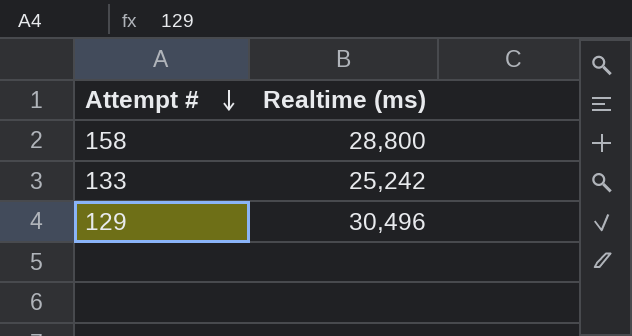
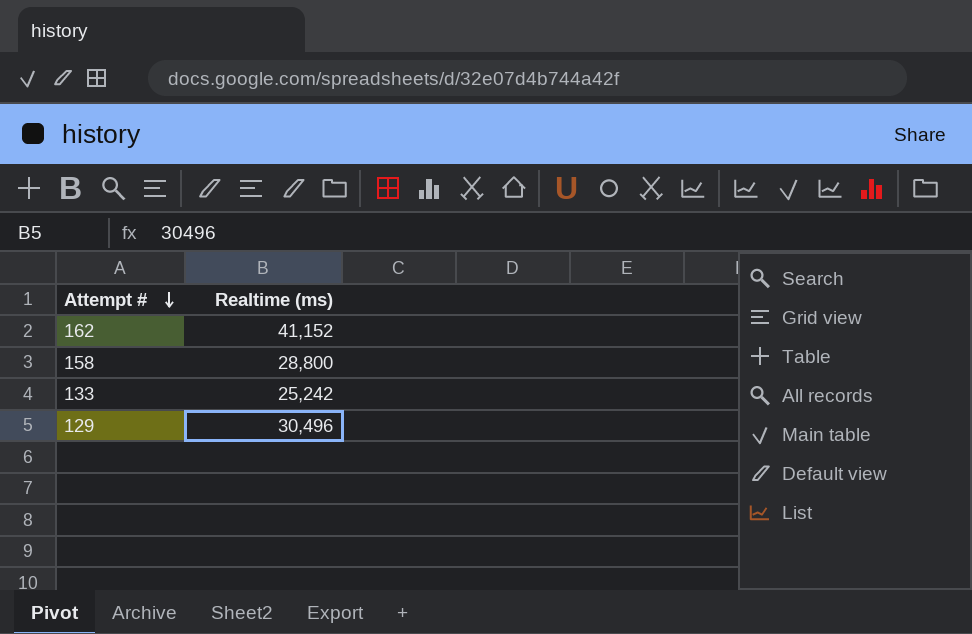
row 162: none -> 41,152

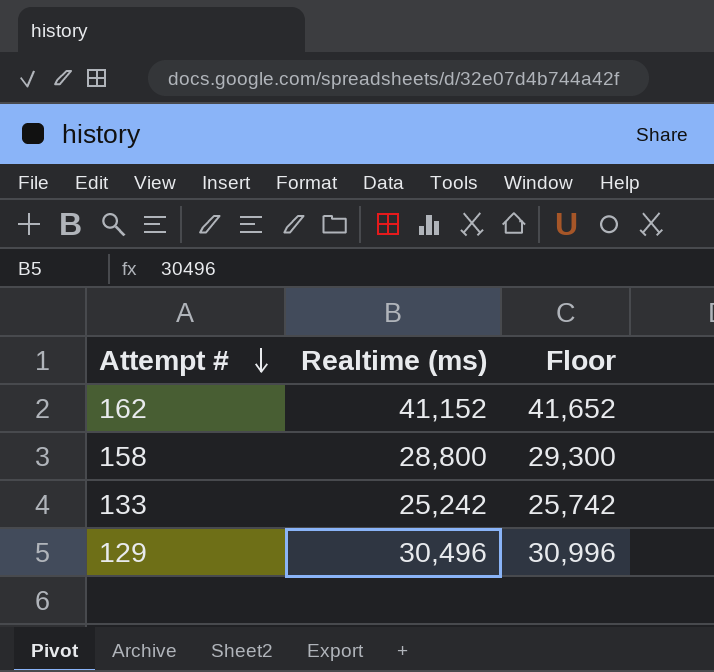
column Floor | formula: none -> [Realtime (ms)] + 500

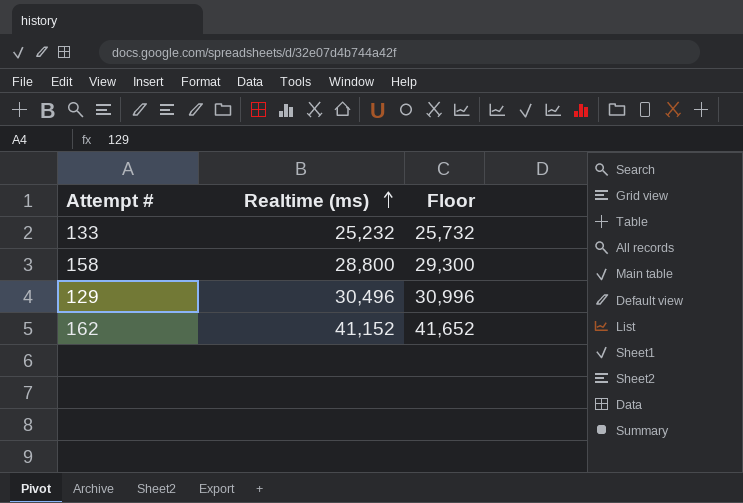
row order: Attempt # descending -> Realtime (ms) ascending
133 | Realtime (ms): 25,242 -> 25,232
133 | Floor: 25,742 -> 25,732

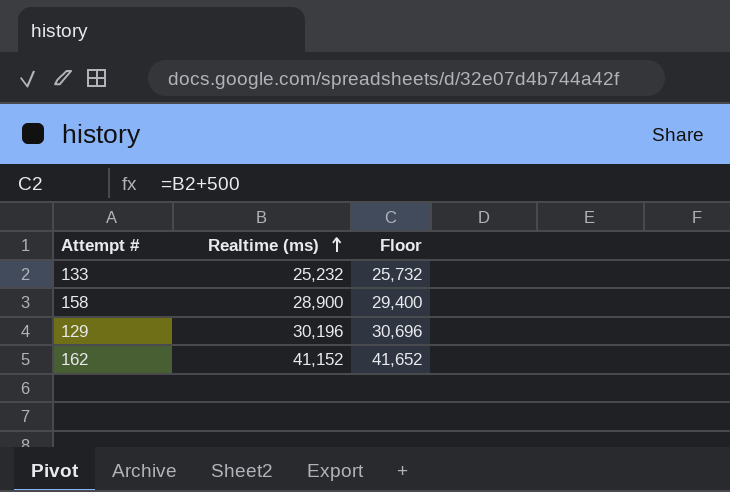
158 | Realtime (ms): 28,800 -> 28,900
158 | Floor: 29,300 -> 29,400
129 | Realtime (ms): 30,496 -> 30,196
129 | Floor: 30,996 -> 30,696

